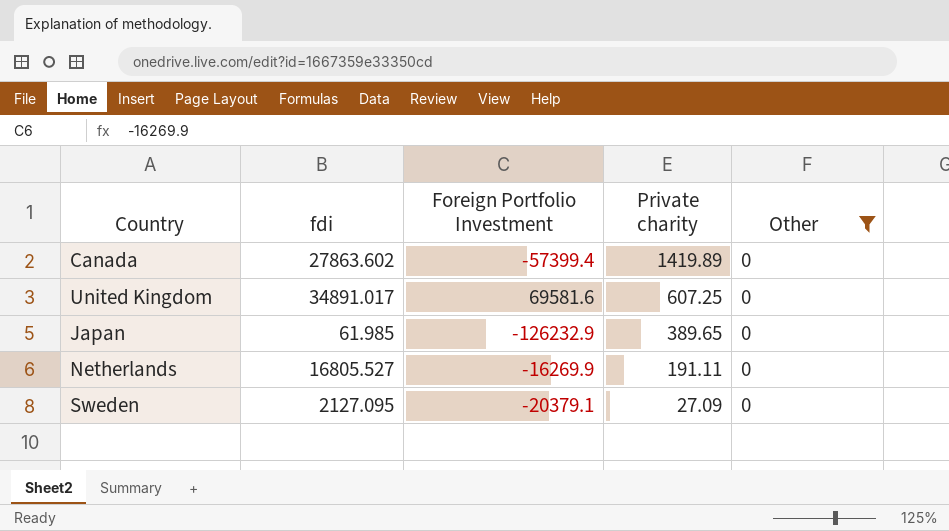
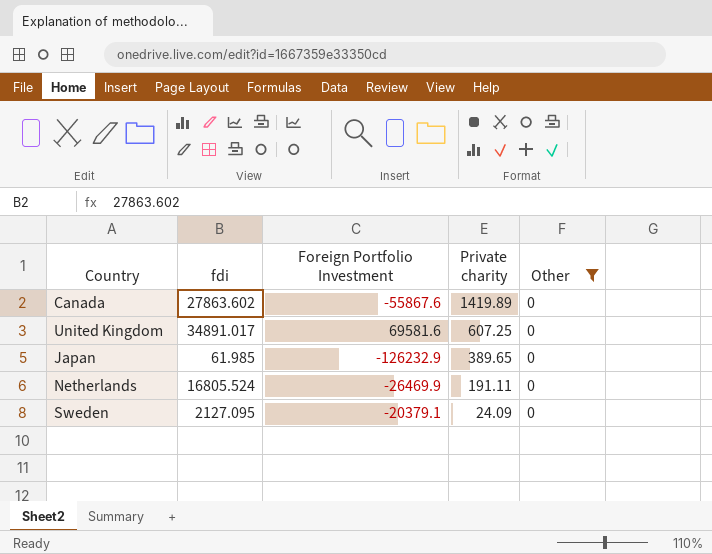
Canada | Foreign Portfolio Investment: -57399.4 -> -55867.6
Netherlands | fdi: 16805.527 -> 16805.524
Netherlands | Foreign Portfolio Investment: -16269.9 -> -26469.9
Sweden | Private charity: 27.09 -> 24.09

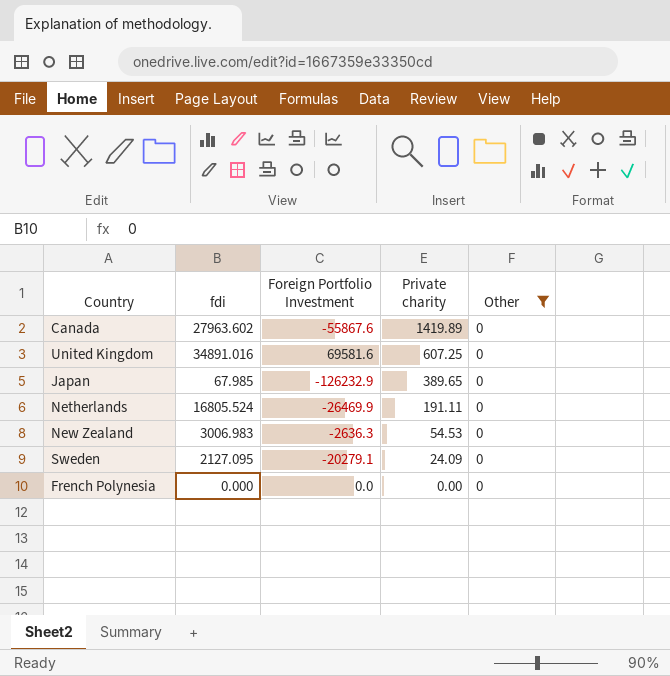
Canada | fdi: 27863.602 -> 27963.602
United Kingdom | fdi: 34891.017 -> 34891.016
Japan | fdi: 61.985 -> 67.985
row New Zealand: none -> 3006.983 | -2636.3 | 54.53 | 0
Sweden | Foreign Portfolio Investment: -20379.1 -> -20279.1
row French Polynesia: none -> 0.000 | 0.0 | 0.00 | 0

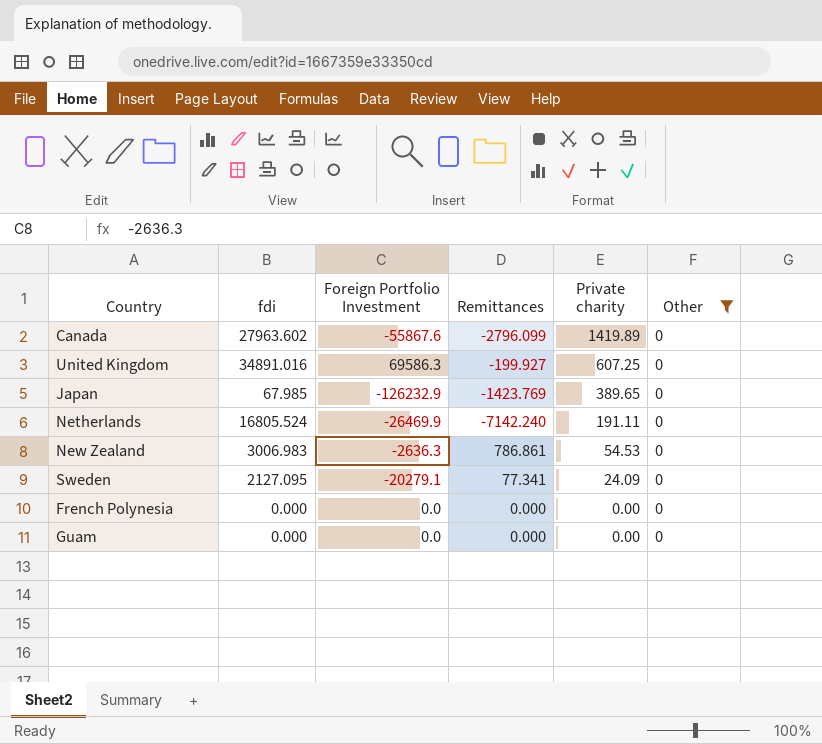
column Remittances | position: none -> 4
United Kingdom | Foreign Portfolio Investment: 69581.6 -> 69586.3
row Guam: none -> 0.000 | 0.0 | 0.000 | 0.00 | 0

